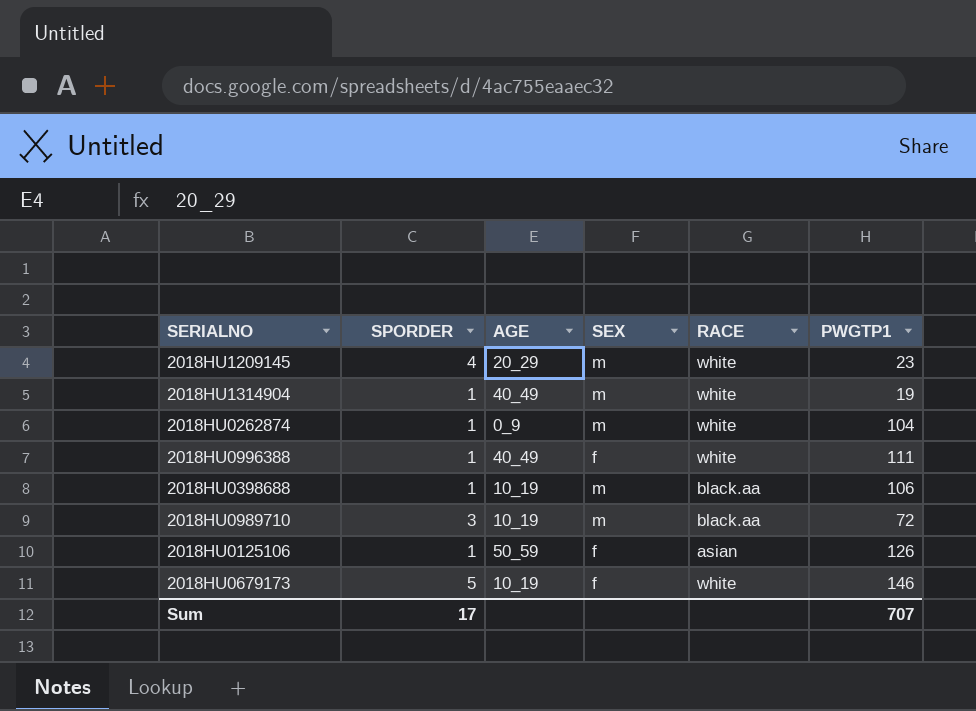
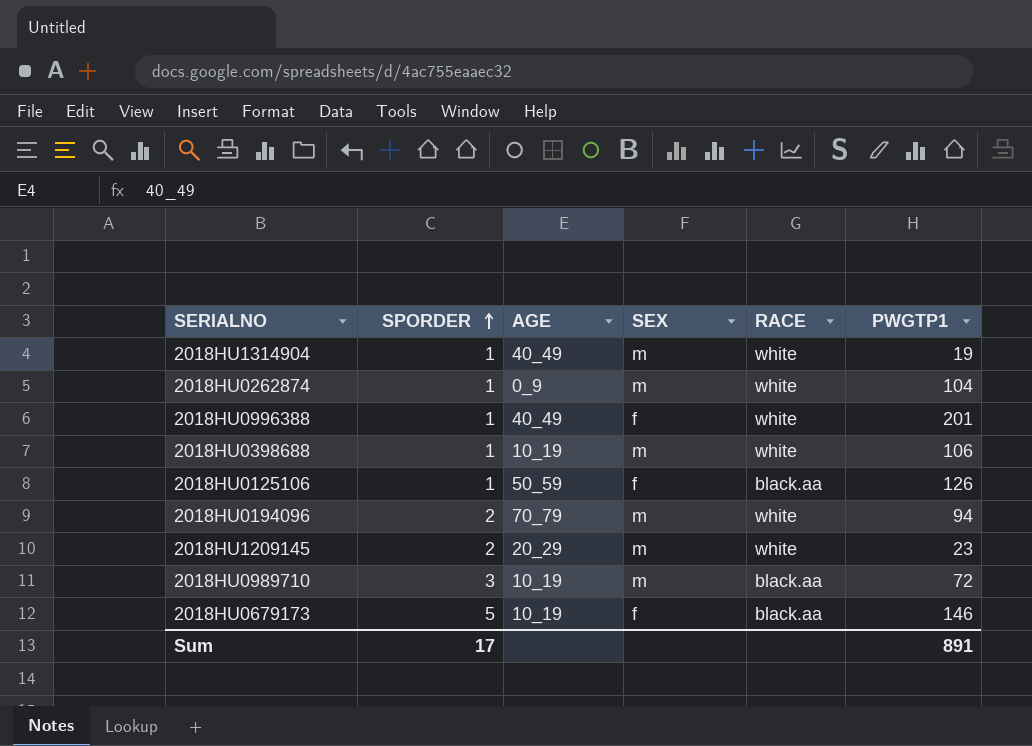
row order: none -> SPORDER ascending
2018HU0996388 | PWGTP1: 111 -> 201
2018HU0398688 | RACE: black.aa -> white
2018HU0125106 | RACE: asian -> black.aa
row 2018HU0194096: none -> 2 | 70_79 | m | white | 94
2018HU1209145 | SPORDER: 4 -> 2
2018HU0679173 | RACE: white -> black.aa
Sum | PWGTP1: 707 -> 891

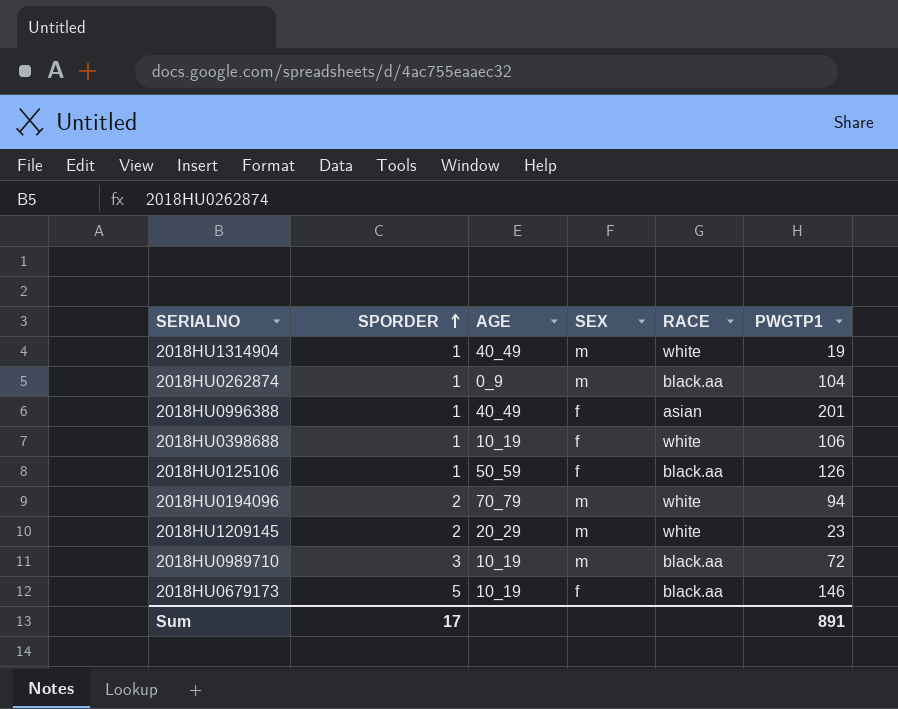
2018HU0262874 | RACE: white -> black.aa
2018HU0996388 | RACE: white -> asian
2018HU0398688 | SEX: m -> f

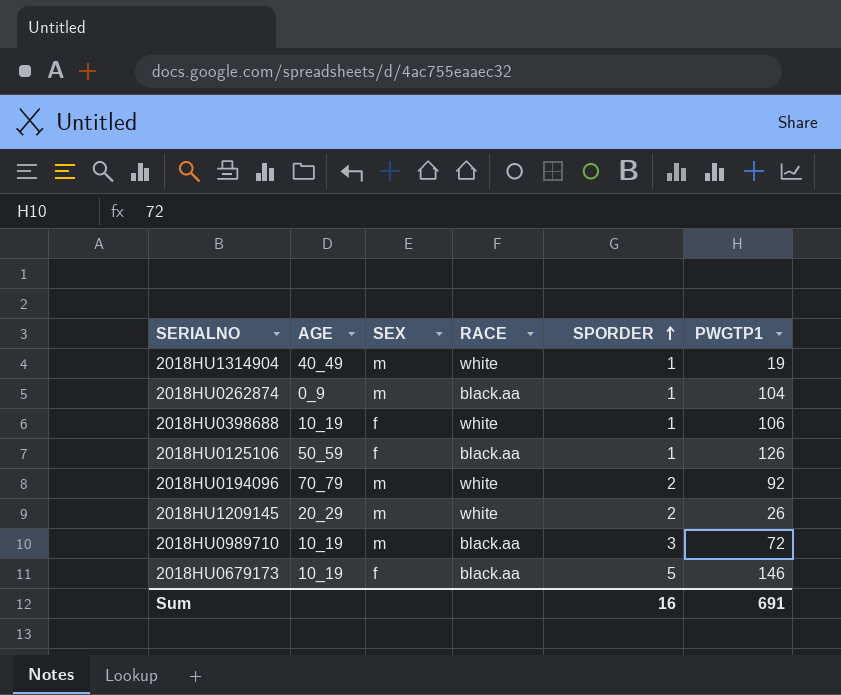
column SPORDER | position: 2 -> 5
row 2018HU0996388: 1 | 40_49 | f | asian | 201 -> none
2018HU0194096 | PWGTP1: 94 -> 92
2018HU1209145 | PWGTP1: 23 -> 26
Sum | SPORDER: 17 -> 16
Sum | PWGTP1: 891 -> 691

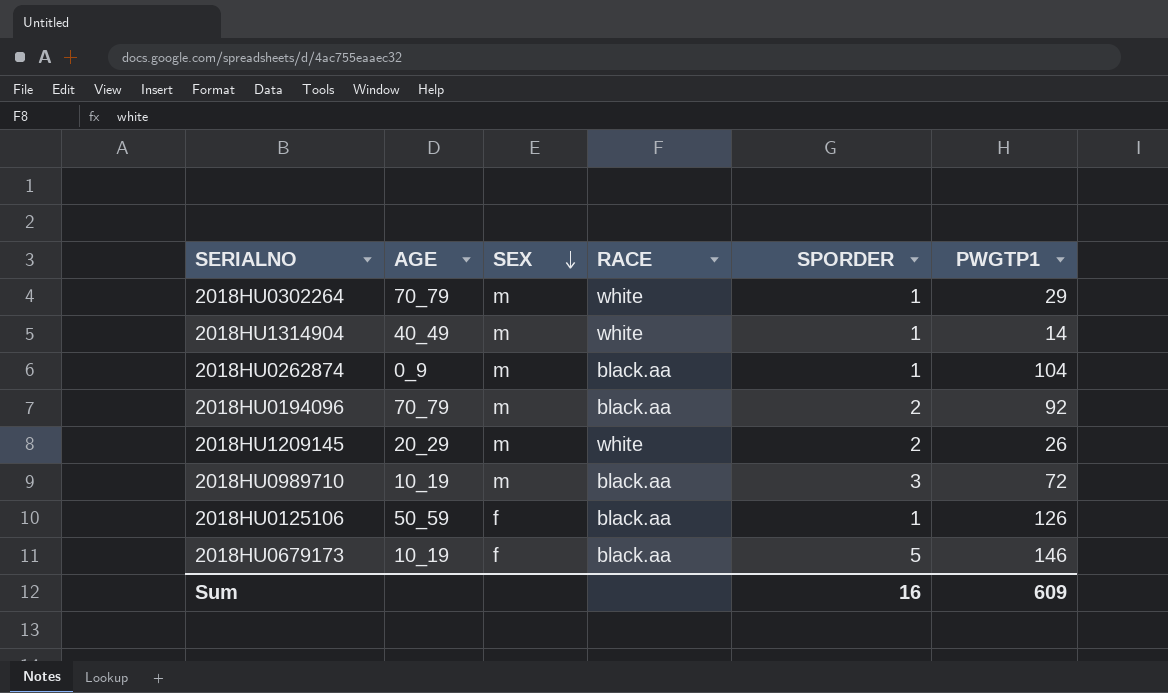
row order: SPORDER ascending -> SEX descending
row 2018HU0398688: 10_19 | f | white | 1 | 106 -> none
row 2018HU0302264: none -> 70_79 | m | white | 1 | 29
2018HU1314904 | PWGTP1: 19 -> 14
2018HU0194096 | RACE: white -> black.aa
Sum | PWGTP1: 691 -> 609

